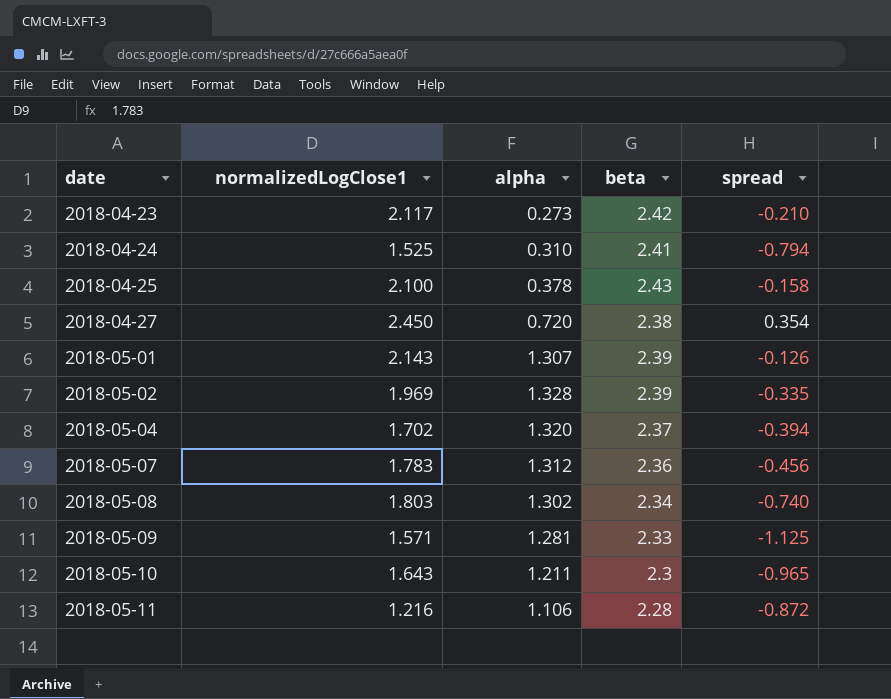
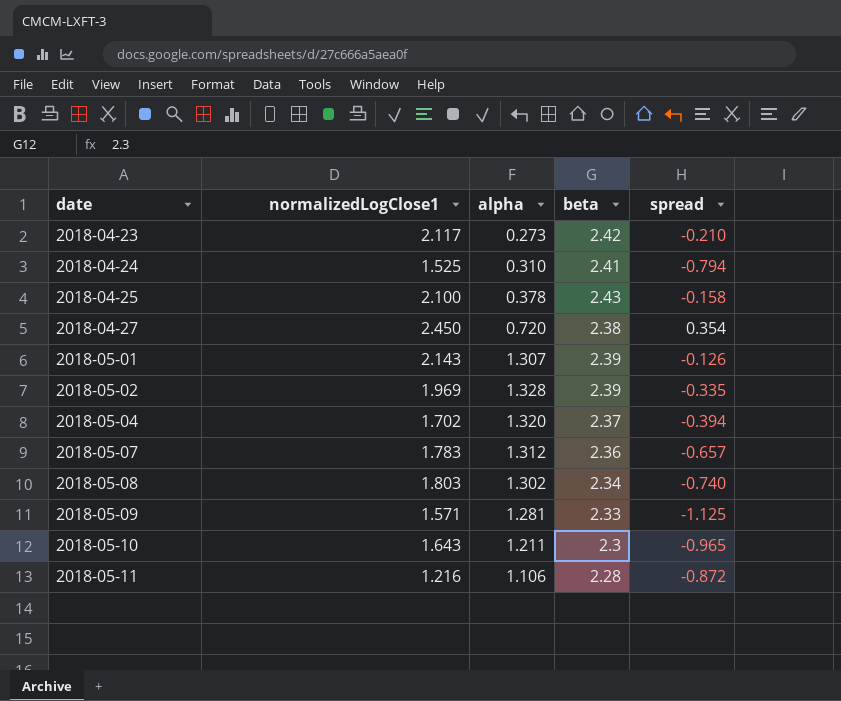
2018-05-07 | spread: -0.456 -> -0.657

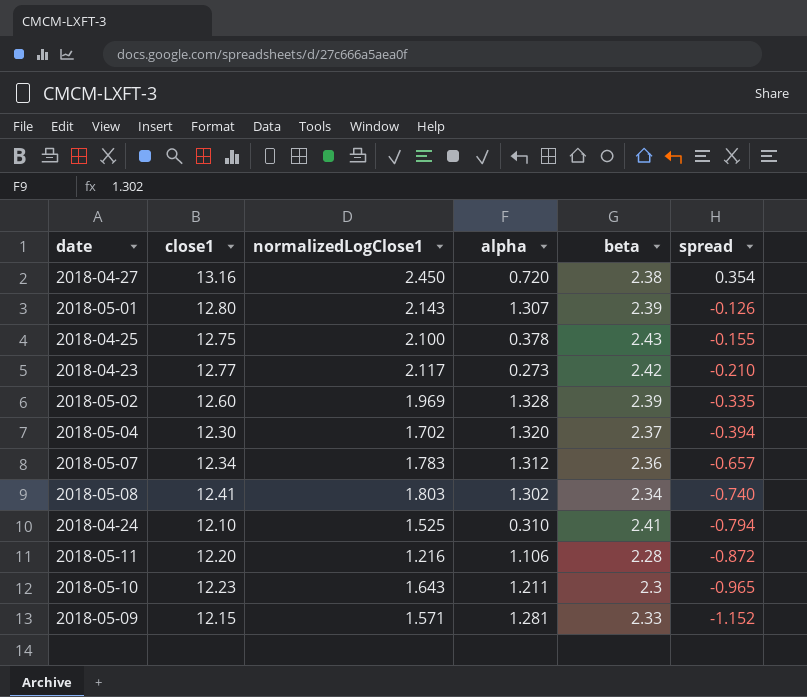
row order: date ascending -> spread descending
column close1 | position: none -> 2
2018-04-25 | spread: -0.158 -> -0.155
2018-05-09 | spread: -1.125 -> -1.152

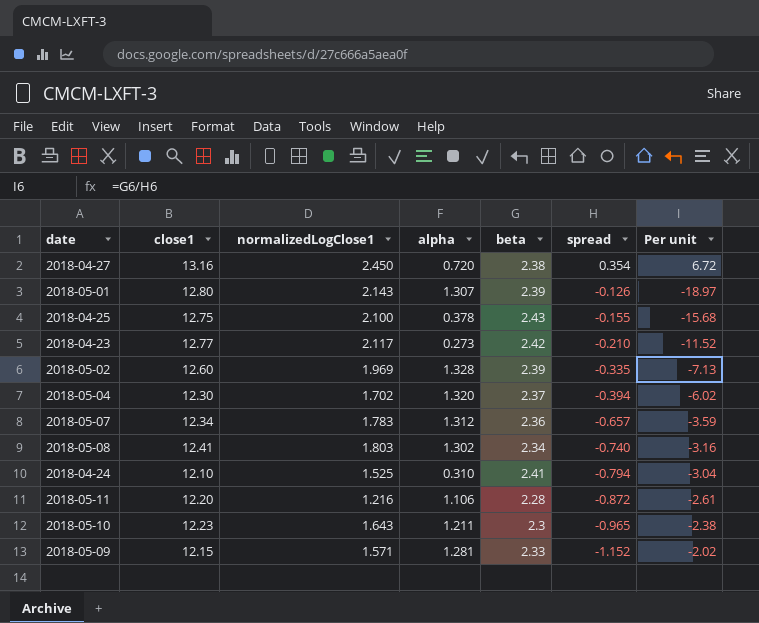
column Per unit | formula: none -> [beta] / [spread]

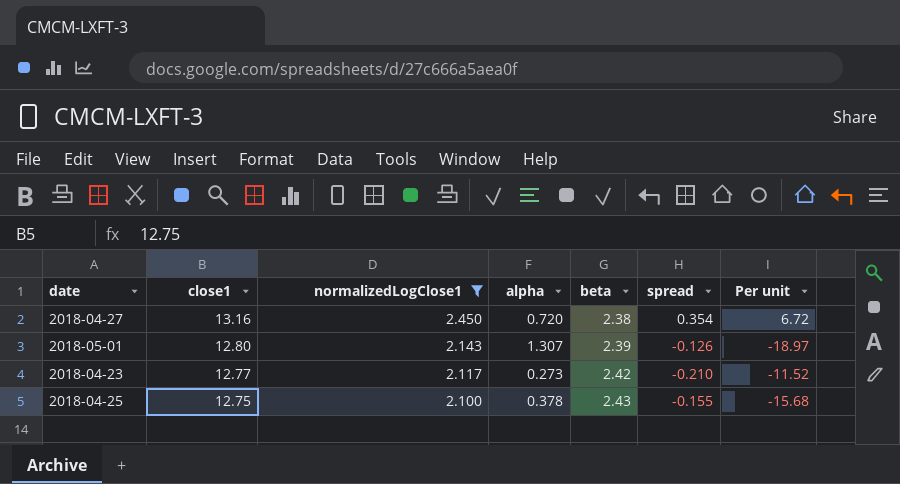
filter: none -> normalizedLogClose1 >= 2.100
row order: spread descending -> close1 descending

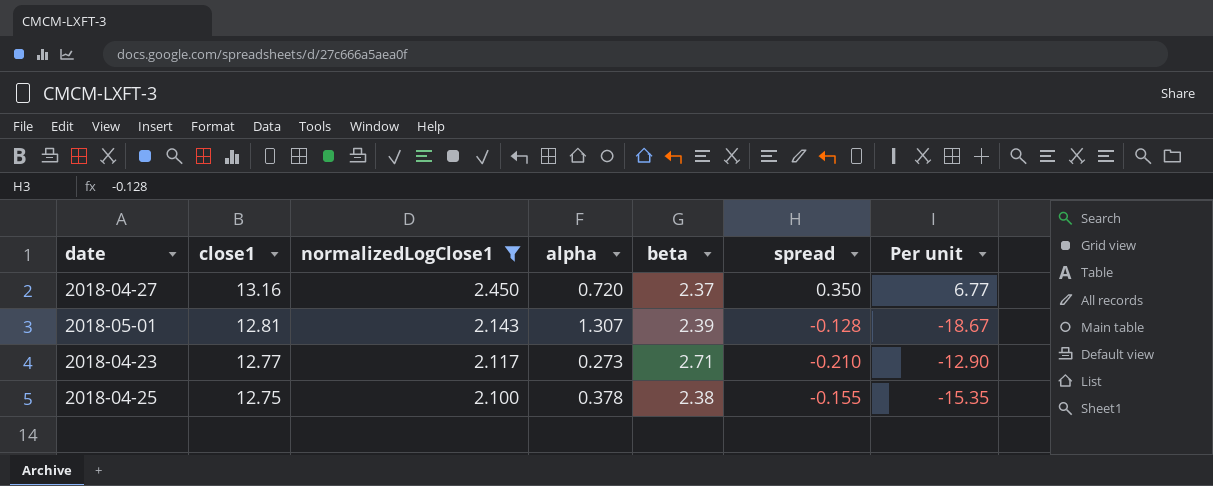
2018-04-27 | beta: 2.38 -> 2.37
2018-04-27 | spread: 0.354 -> 0.350
2018-04-27 | Per unit: 6.72 -> 6.77
2018-05-01 | close1: 12.80 -> 12.81
2018-05-01 | spread: -0.126 -> -0.128
2018-05-01 | Per unit: -18.97 -> -18.67
2018-04-23 | beta: 2.42 -> 2.71
2018-04-23 | Per unit: -11.52 -> -12.90
2018-04-25 | beta: 2.43 -> 2.38
2018-04-25 | Per unit: -15.68 -> -15.35

